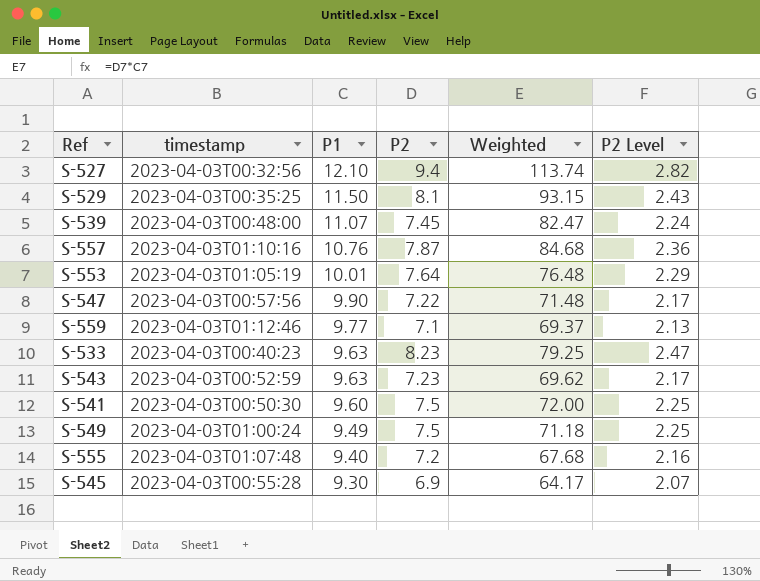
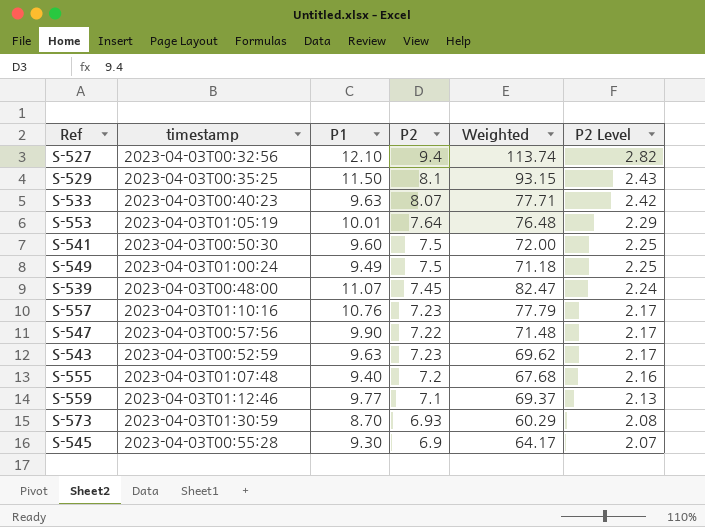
row order: P1 descending -> P2 Level descending
S-533 | P2: 8.23 -> 8.07
S-533 | Weighted: 79.25 -> 77.71
S-533 | P2 Level: 2.47 -> 2.42
S-557 | P2: 7.87 -> 7.23
S-557 | Weighted: 84.68 -> 77.79
S-557 | P2 Level: 2.36 -> 2.17
row S-573: none -> 2023-04-03T01:30:59 | 8.70 | 6.93 | 60.29 | 2.08

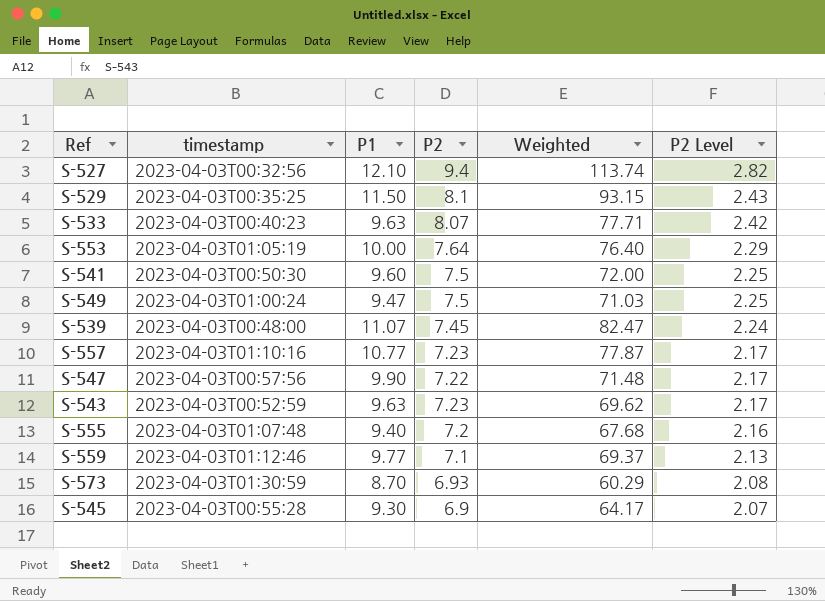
S-553 | P1: 10.01 -> 10.00
S-553 | Weighted: 76.48 -> 76.40
S-549 | P1: 9.49 -> 9.47
S-549 | Weighted: 71.18 -> 71.03
S-557 | P1: 10.76 -> 10.77
S-557 | Weighted: 77.79 -> 77.87

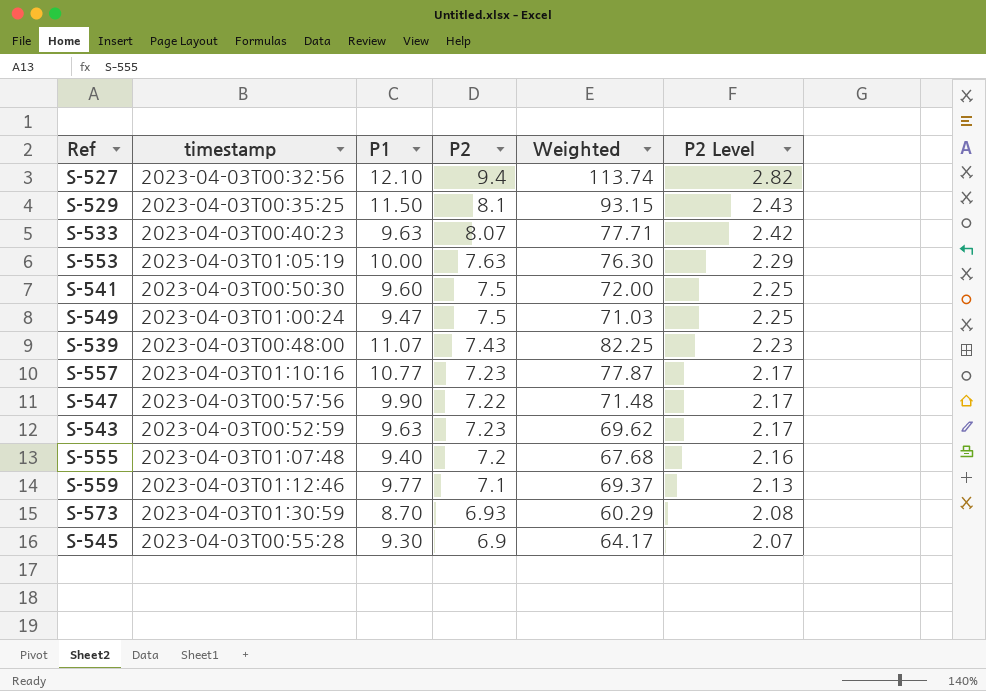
S-553 | P2: 7.64 -> 7.63
S-553 | Weighted: 76.40 -> 76.30
S-539 | P2: 7.45 -> 7.43
S-539 | Weighted: 82.47 -> 82.25
S-539 | P2 Level: 2.24 -> 2.23

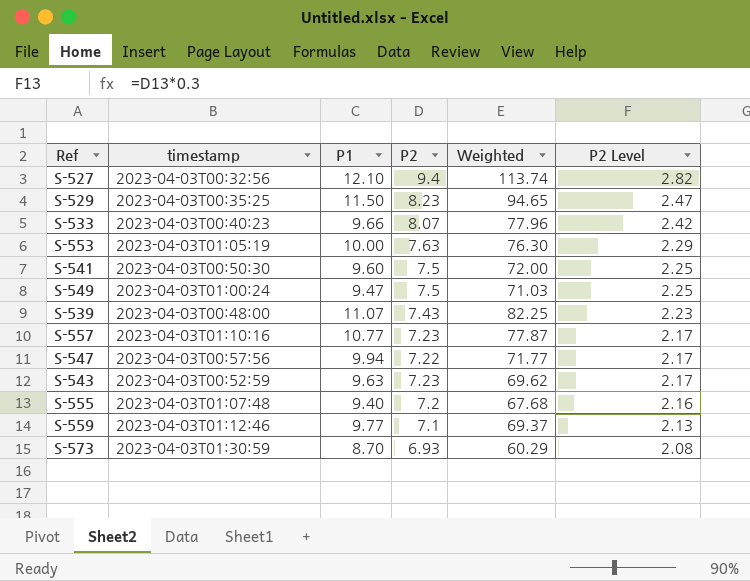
row S-545: 2023-04-03T00:55:28 | 9.30 | 6.9 | 64.17 | 2.07 -> none
S-529 | P2: 8.1 -> 8.23
S-529 | Weighted: 93.15 -> 94.65
S-529 | P2 Level: 2.43 -> 2.47
S-533 | P1: 9.63 -> 9.66
S-533 | Weighted: 77.71 -> 77.96
S-547 | P1: 9.90 -> 9.94
S-547 | Weighted: 71.48 -> 71.77

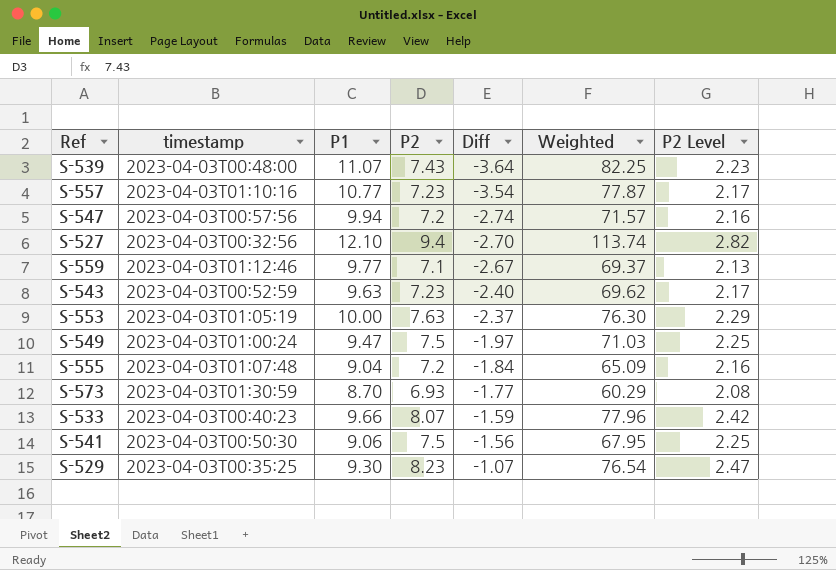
row order: P2 Level descending -> Diff ascending
column Diff | formula: none -> [P2] - [P1]
S-547 | P2: 7.22 -> 7.2
S-547 | Weighted: 71.77 -> 71.57
S-547 | P2 Level: 2.17 -> 2.16
S-555 | P1: 9.40 -> 9.04
S-555 | Weighted: 67.68 -> 65.09
S-541 | P1: 9.60 -> 9.06
S-541 | Weighted: 72.00 -> 67.95
S-529 | P1: 11.50 -> 9.30
S-529 | Weighted: 94.65 -> 76.54

